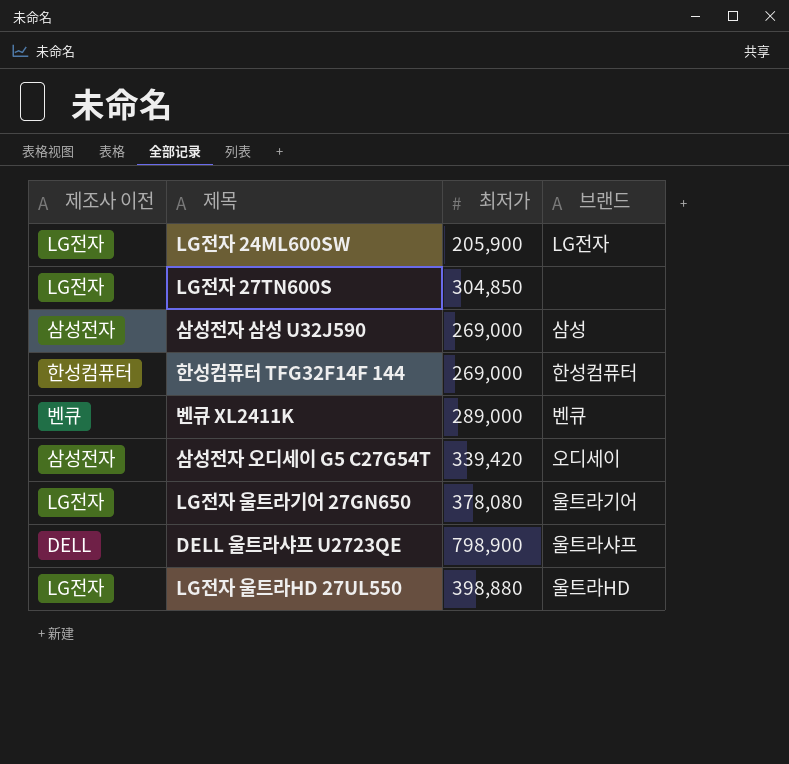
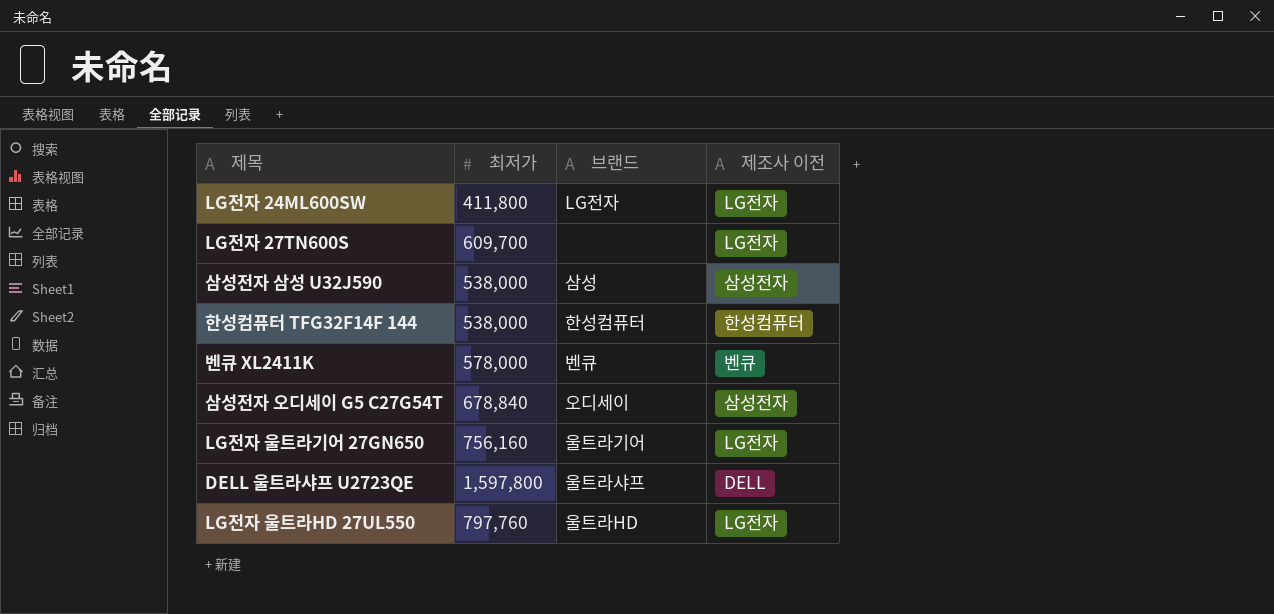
column 제조사 이전 | position: 1 -> 4
LG전자 24ML600SW | 최저가: 205,900 -> 411,800
LG전자 27TN600S | 최저가: 304,850 -> 609,700
삼성전자 삼성 U32J590 | 최저가: 269,000 -> 538,000
한성컴퓨터 TFG32F14F 144 | 최저가: 269,000 -> 538,000
벤큐 XL2411K | 최저가: 289,000 -> 578,000
삼성전자 오디세이 G5 C27G54T | 최저가: 339,420 -> 678,840
LG전자 울트라기어 27GN650 | 최저가: 378,080 -> 756,160
DELL 울트라샤프 U2723QE | 최저가: 798,900 -> 1,597,800
LG전자 울트라HD 27UL550 | 최저가: 398,880 -> 797,760

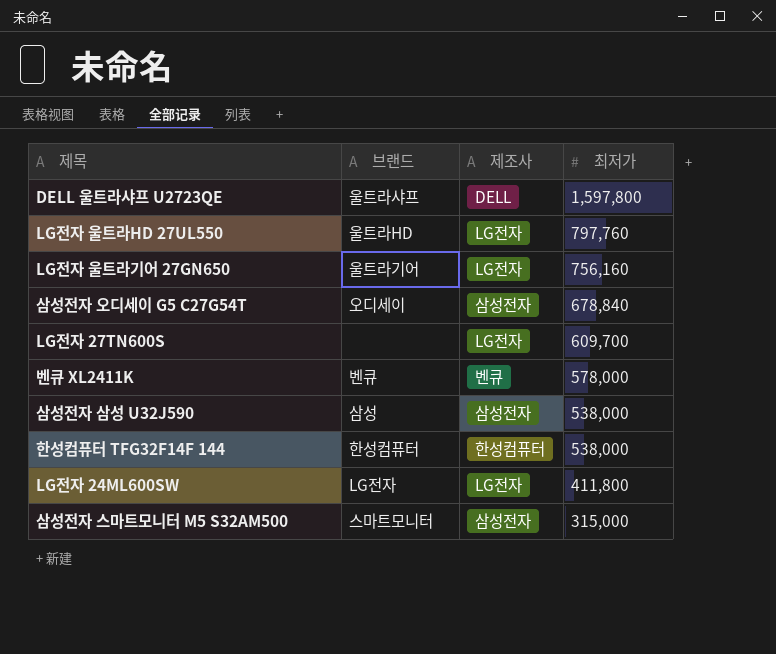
row order: none -> 최저가 descending
column name: 제조사 이전 -> 제조사
column 최저가 | position: 2 -> 4
row 삼성전자 스마트모니터 M5 S32AM500: none -> 스마트모니터 | 삼성전자 | 315,000

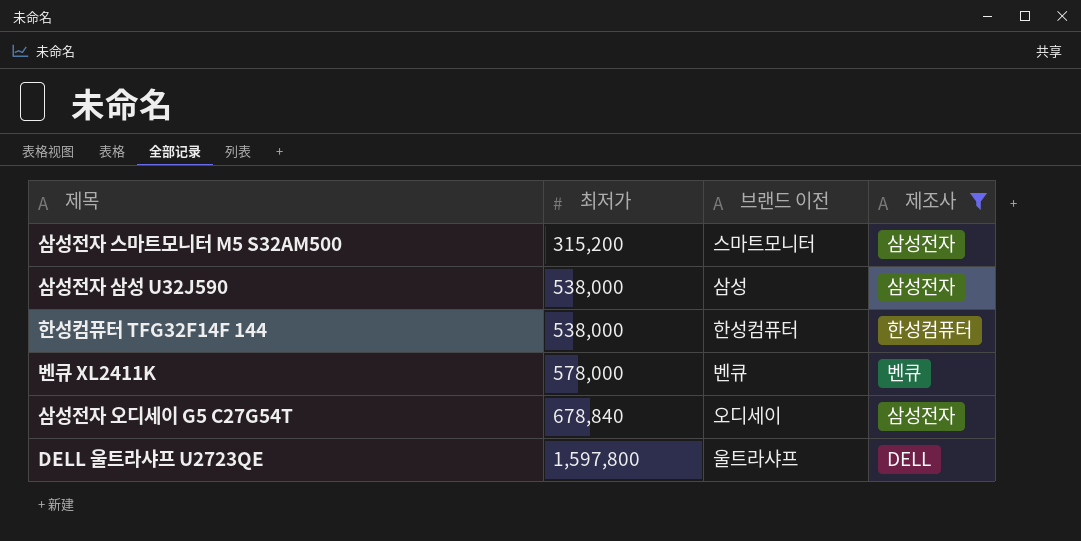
filter: none -> 제조사 != LG전자
row order: 최저가 descending -> 최저가 ascending
column 최저가 | position: 4 -> 2
column name: 브랜드 -> 브랜드 이전
삼성전자 스마트모니터 M5 S32AM500 | 최저가: 315,000 -> 315,200

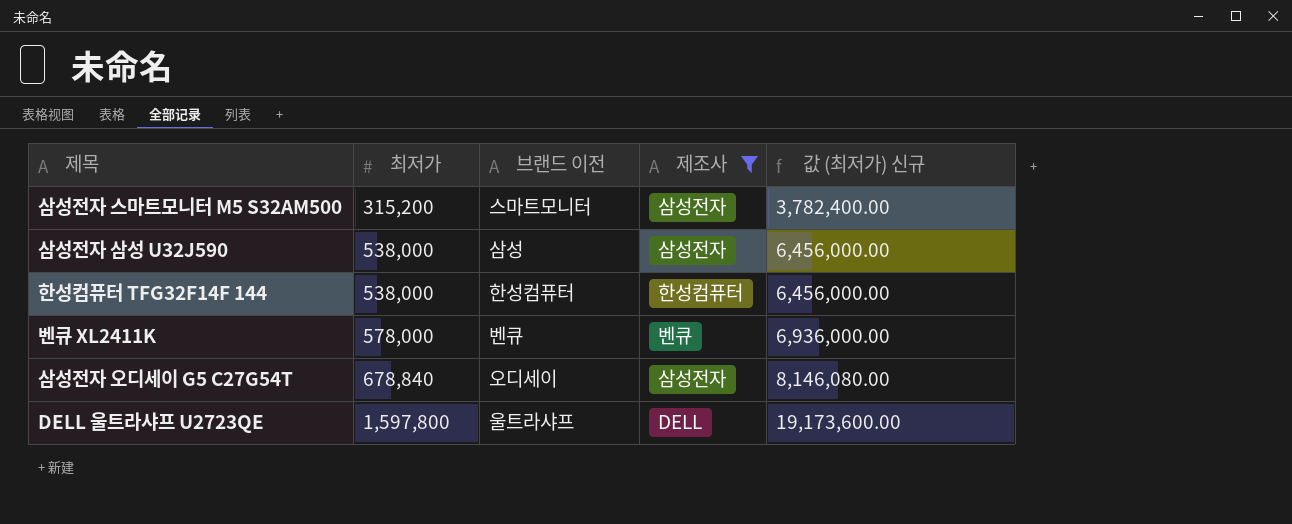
column 값 (최저가) 신규 | formula: none -> [최저가] * 12

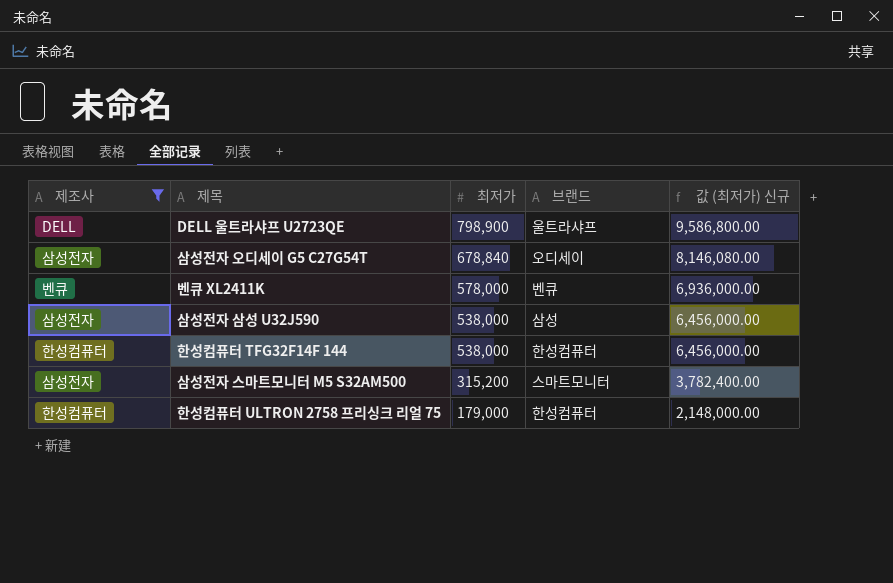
row order: 최저가 ascending -> 최저가 descending
column 제조사 | position: 4 -> 1
column name: 브랜드 이전 -> 브랜드
DELL 울트라샤프 U2723QE | 최저가: 1,597,800 -> 798,900
DELL 울트라샤프 U2723QE | 값 (최저가) 신규: 19,173,600.00 -> 9,586,800.00
row 한성컴퓨터 ULTRON 2758 프리싱크 리얼 75: none -> 한성컴퓨터 | 179,000 | 한성컴퓨터 | 2,148,000.00

